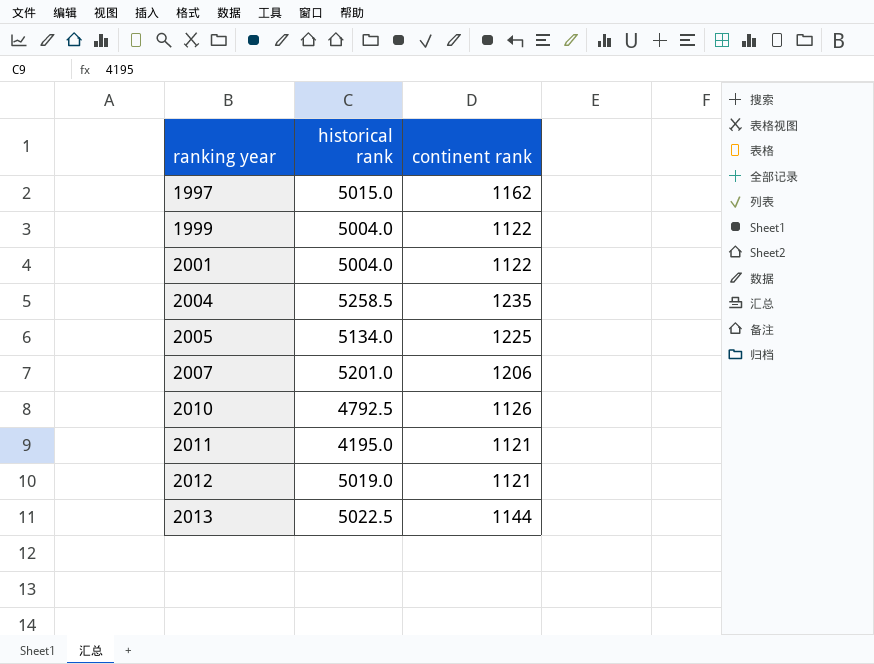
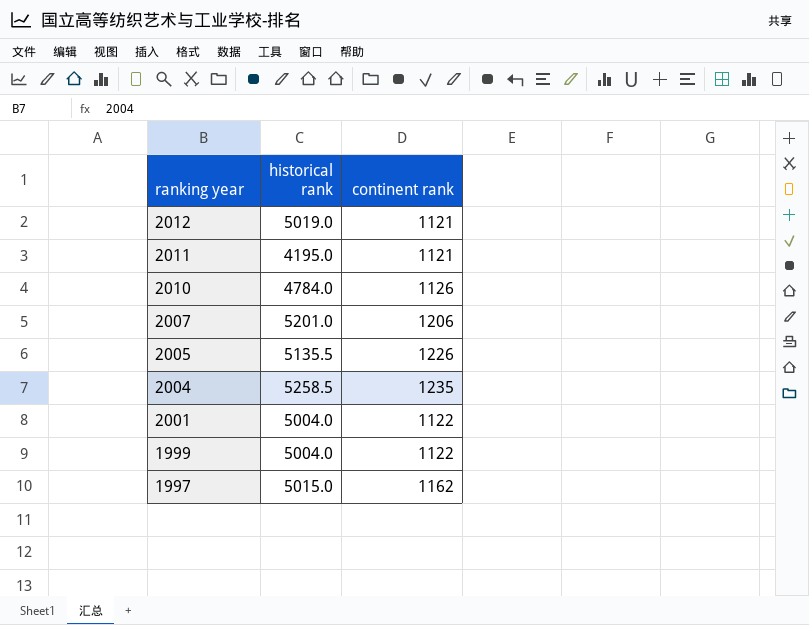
row order: ranking year ascending -> ranking year descending
row 2013: 5022.5 | 1144 -> none
2010 | historical rank: 4792.5 -> 4784.0
2005 | historical rank: 5134.0 -> 5135.5
2005 | continent rank: 1225 -> 1226

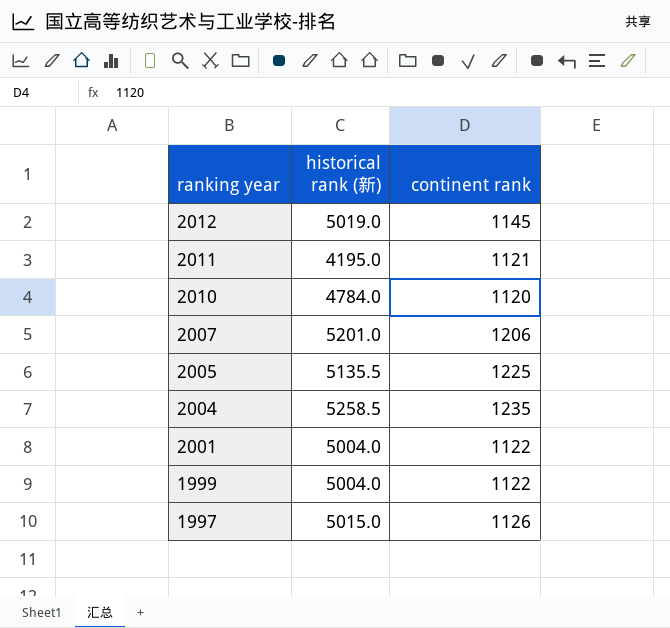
column name: historical rank -> historical rank (新)
2012 | continent rank: 1121 -> 1145
2010 | continent rank: 1126 -> 1120
2005 | continent rank: 1226 -> 1225
1997 | continent rank: 1162 -> 1126

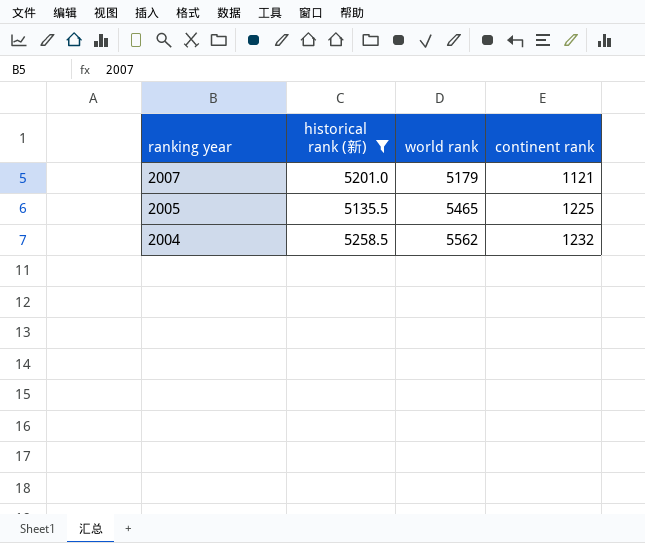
filter: none -> historical rank (新) >= 5135.5
column world rank | position: none -> 3
2007 | continent rank: 1206 -> 1121
2004 | continent rank: 1235 -> 1232

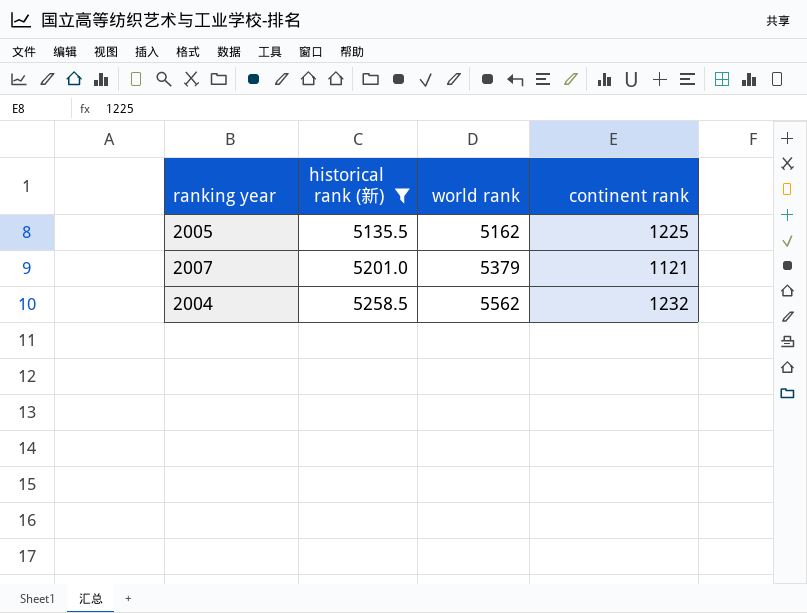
row order: ranking year descending -> historical rank (新) ascending
2005 | world rank: 5465 -> 5162
2007 | world rank: 5179 -> 5379

